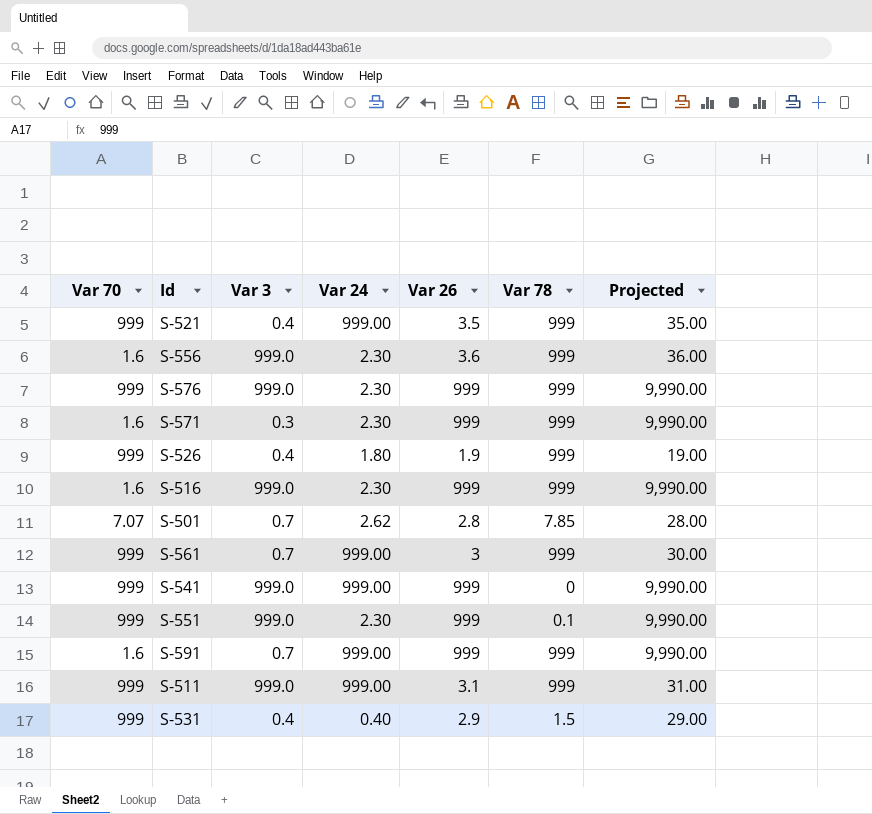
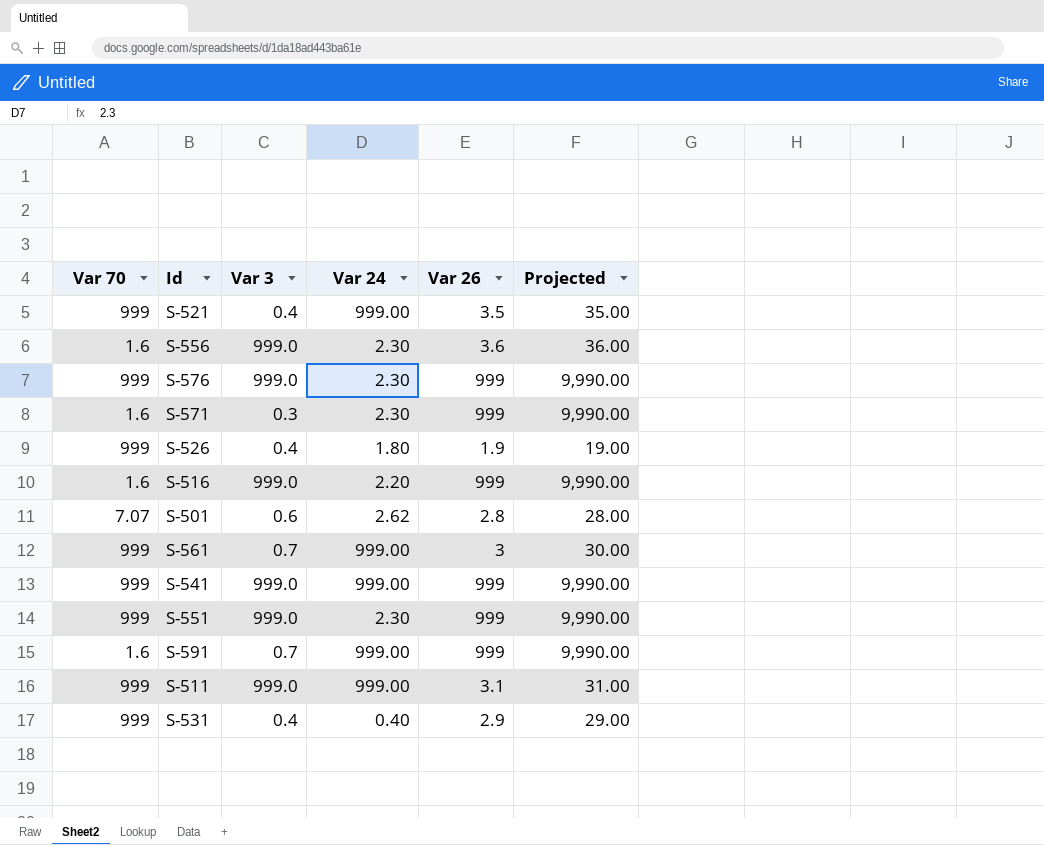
column Var 78 | position: 6 -> none
S-516 | Var 24: 2.30 -> 2.20
S-501 | Var 3: 0.7 -> 0.6

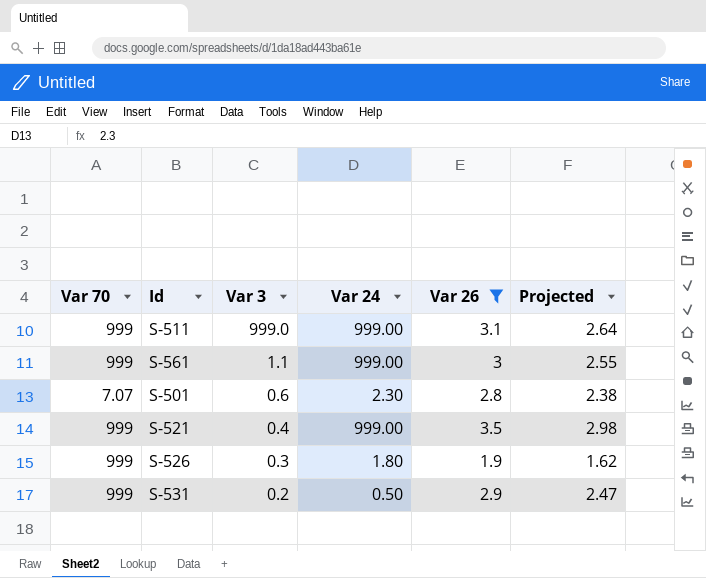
filter: none -> Var 26 <= 3.5
row order: none -> Var 3 descending
column Projected | formula: [Var 26] * 10 -> [Var 26] * 0.85
S-561 | Var 3: 0.7 -> 1.1
S-501 | Var 24: 2.62 -> 2.30
S-526 | Var 3: 0.4 -> 0.3
S-531 | Var 3: 0.4 -> 0.2
S-531 | Var 24: 0.40 -> 0.50

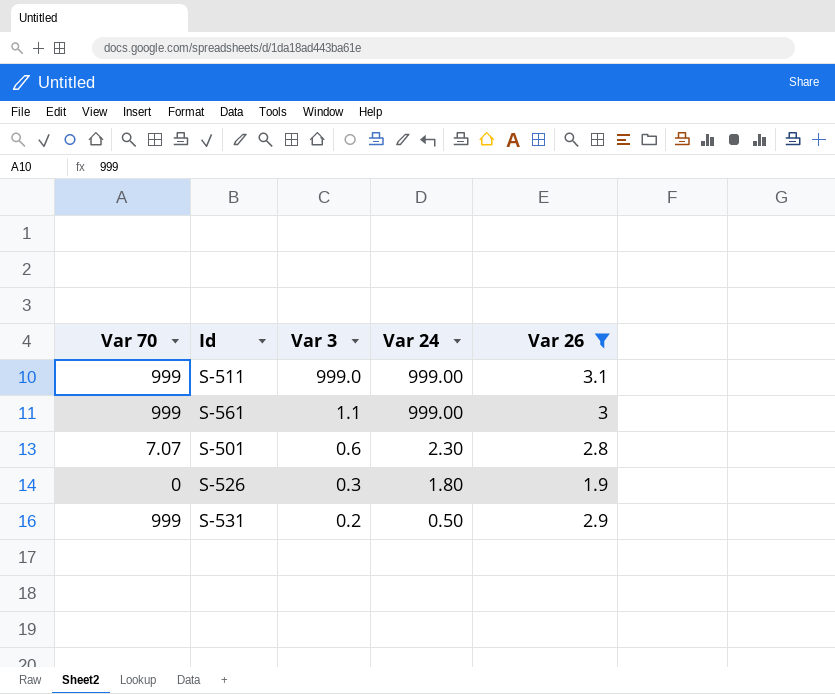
column Projected | formula: [Var 26] * 0.85 -> none
row S-521: 999 | 0.4 | 999.00 | 3.5 | 2.98 -> none
S-526 | Var 70: 999 -> 0

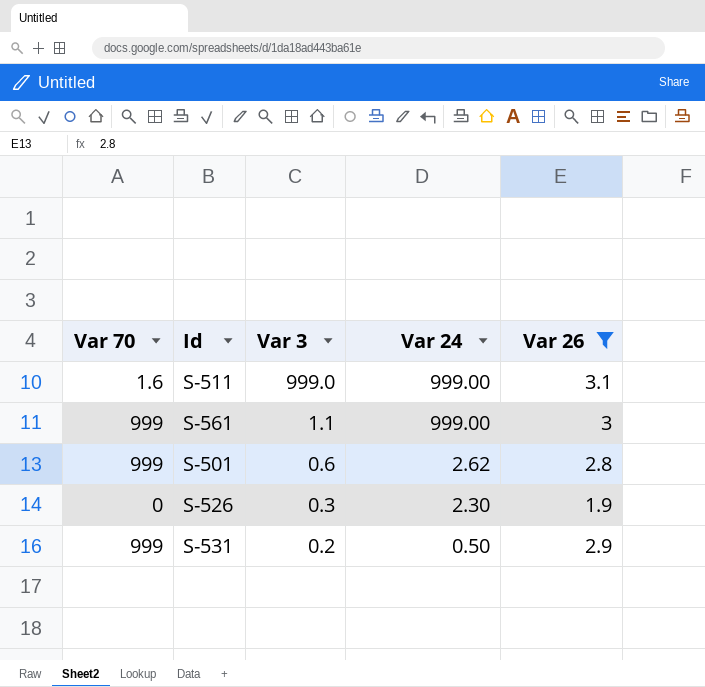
S-511 | Var 70: 999 -> 1.6
S-501 | Var 70: 7.07 -> 999
S-501 | Var 24: 2.30 -> 2.62
S-526 | Var 24: 1.80 -> 2.30

